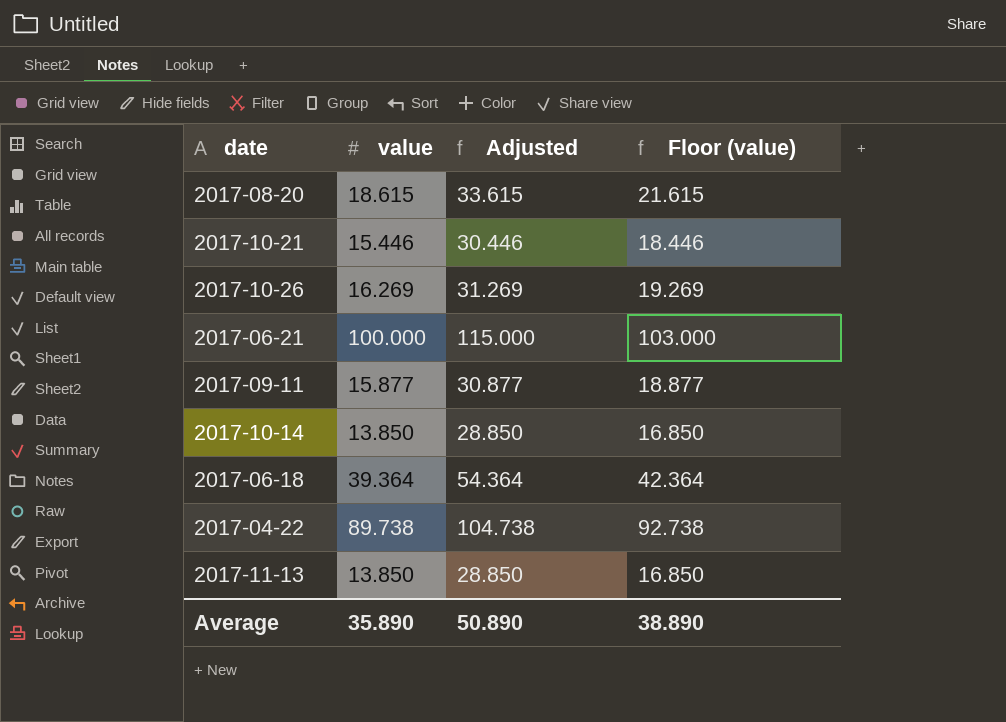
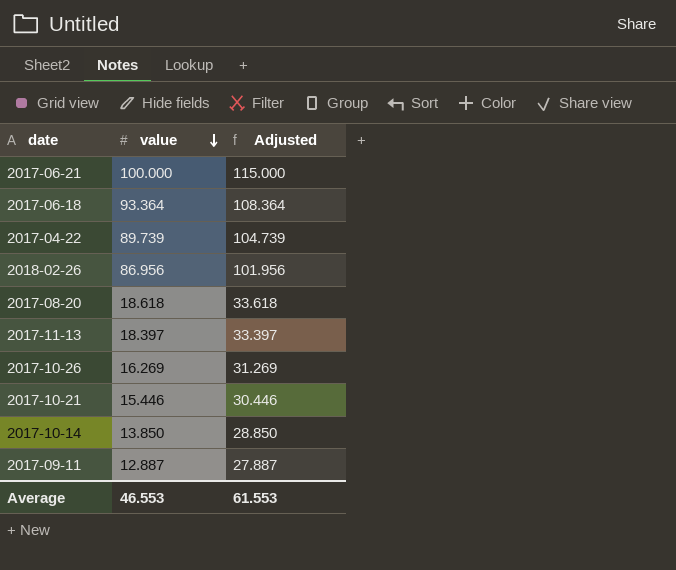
row order: none -> value descending
column Floor (value) | formula: [value] + 3 -> none
2017-06-18 | value: 39.364 -> 93.364
2017-06-18 | Adjusted: 54.364 -> 108.364
2017-04-22 | value: 89.738 -> 89.739
2017-04-22 | Adjusted: 104.738 -> 104.739
row 2018-02-26: none -> 86.956 | 101.956
2017-08-20 | value: 18.615 -> 18.618
2017-08-20 | Adjusted: 33.615 -> 33.618
2017-11-13 | value: 13.850 -> 18.397
2017-11-13 | Adjusted: 28.850 -> 33.397
2017-09-11 | value: 15.877 -> 12.887
2017-09-11 | Adjusted: 30.877 -> 27.887
Average | value: 35.890 -> 46.553
Average | Adjusted: 50.890 -> 61.553

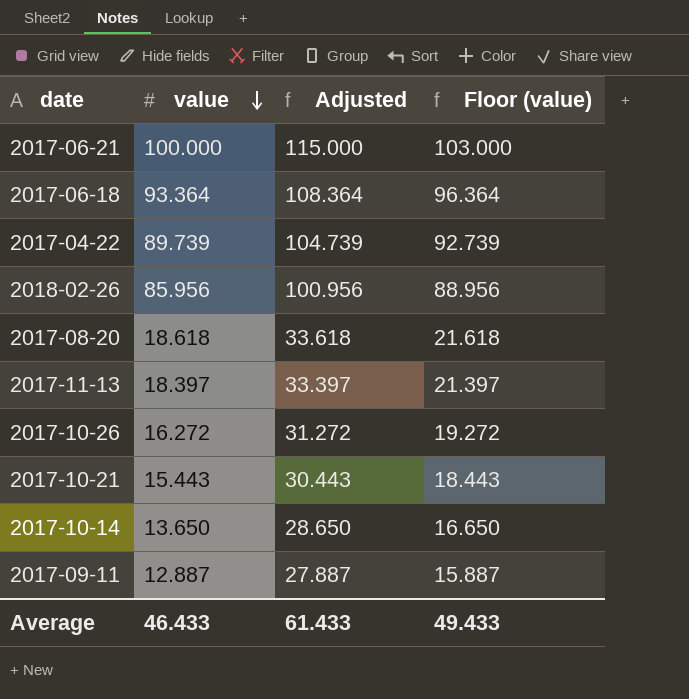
column Floor (value) | formula: none -> [value] + 3
2018-02-26 | value: 86.956 -> 85.956
2018-02-26 | Adjusted: 101.956 -> 100.956
2017-10-26 | value: 16.269 -> 16.272
2017-10-26 | Adjusted: 31.269 -> 31.272
2017-10-21 | value: 15.446 -> 15.443
2017-10-21 | Adjusted: 30.446 -> 30.443
2017-10-14 | value: 13.850 -> 13.650
2017-10-14 | Adjusted: 28.850 -> 28.650
Average | value: 46.553 -> 46.433
Average | Adjusted: 61.553 -> 61.433

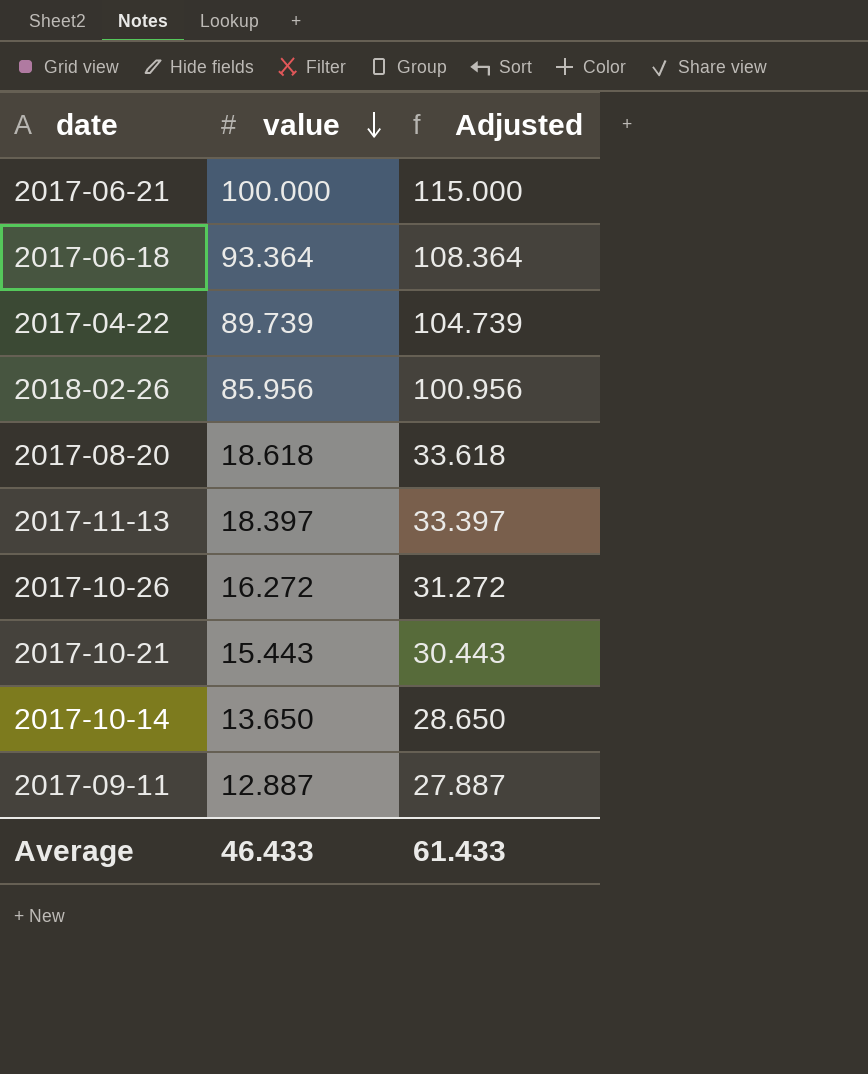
column Floor (value) | formula: [value] + 3 -> none

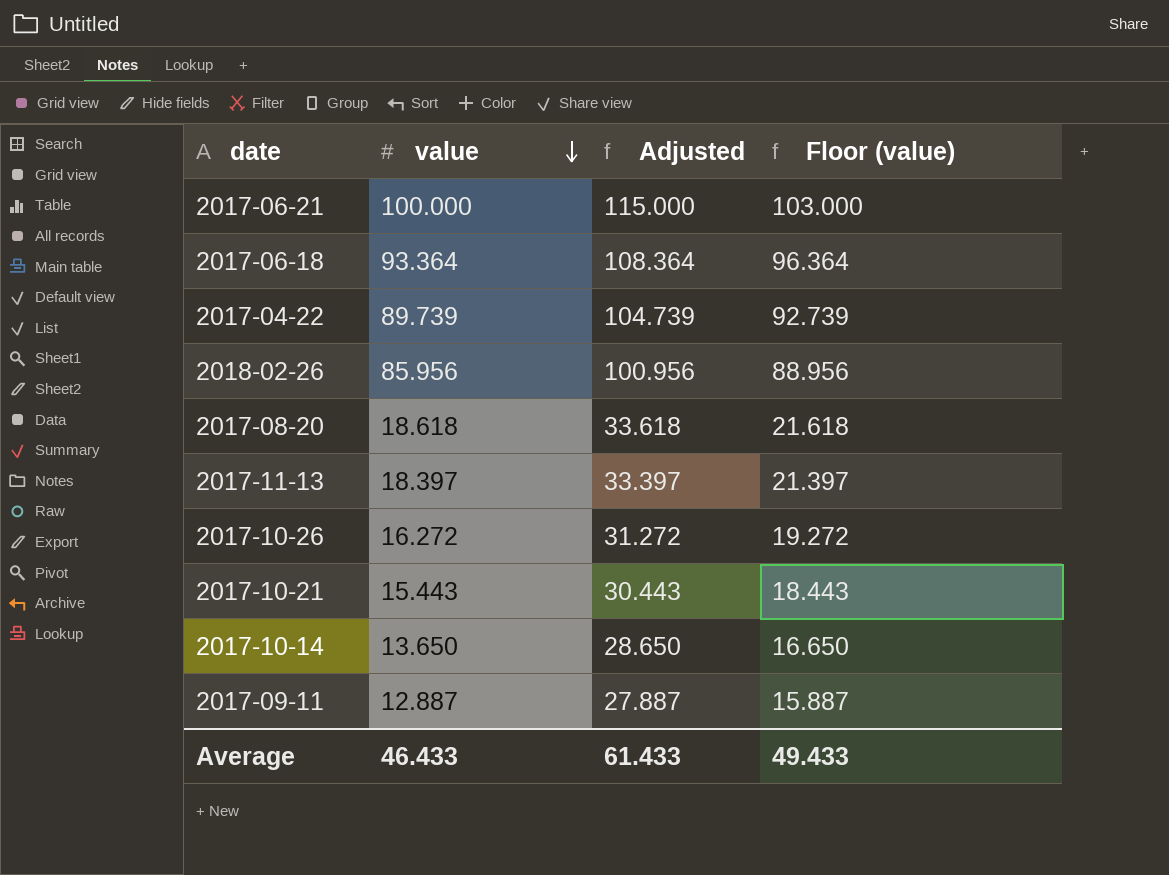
column Floor (value) | formula: none -> [value] + 3

